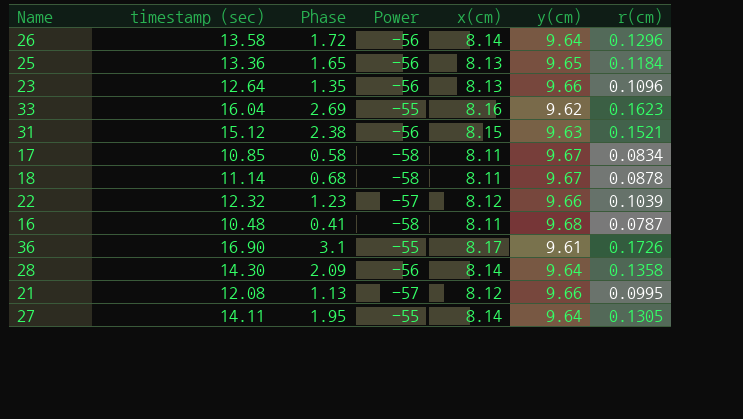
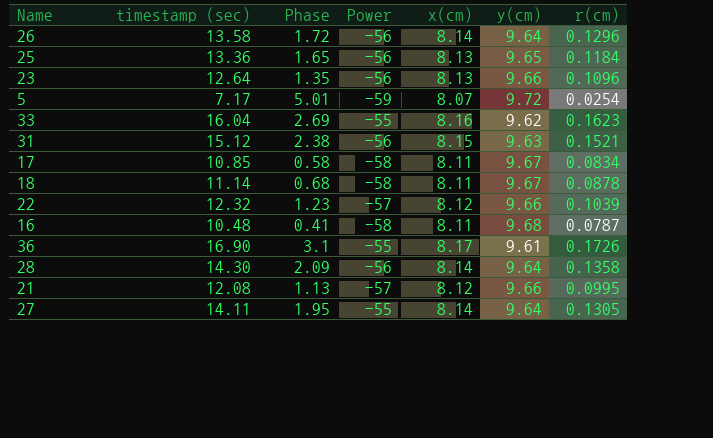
row 5: none -> 7.17 | 5.01 | -59 | 8.07 | 9.72 | 0.0254

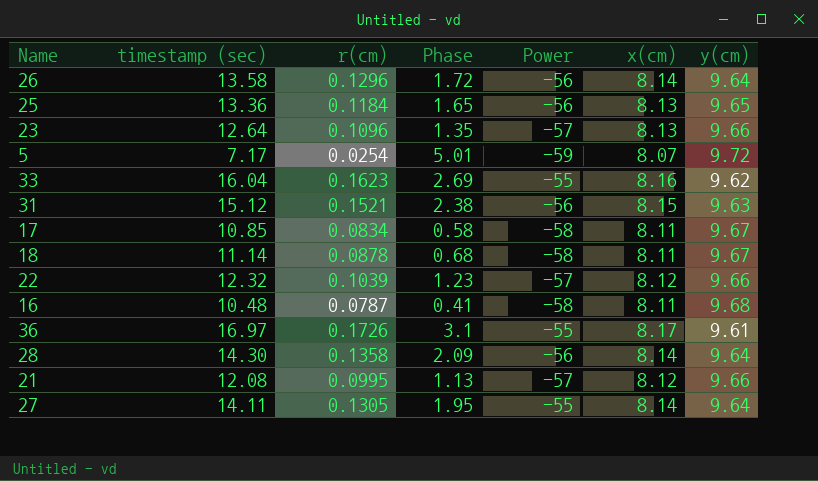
column r(cm) | position: 7 -> 3
23 | Power: -56 -> -57
36 | timestamp (sec): 16.90 -> 16.97

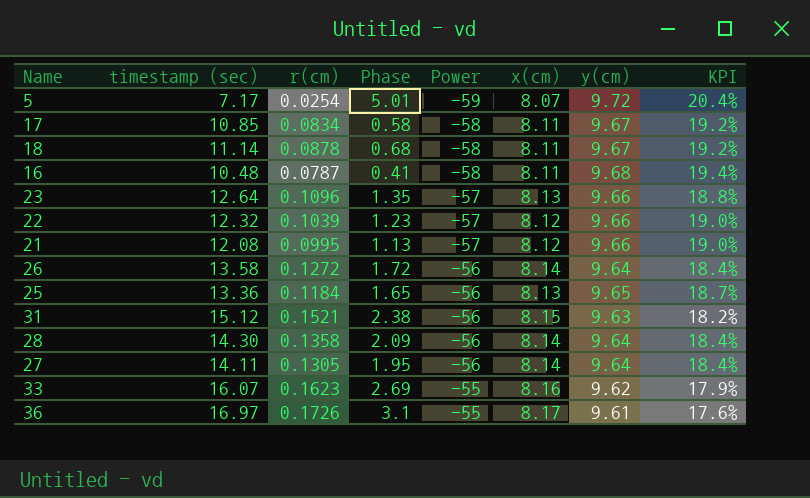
row order: none -> Power ascending
column KPI | formula: none -> ([y(cm)] - [x(cm)]) / [x(cm)]
26 | r(cm): 0.1296 -> 0.1272
27 | Power: -55 -> -56
33 | timestamp (sec): 16.04 -> 16.07

